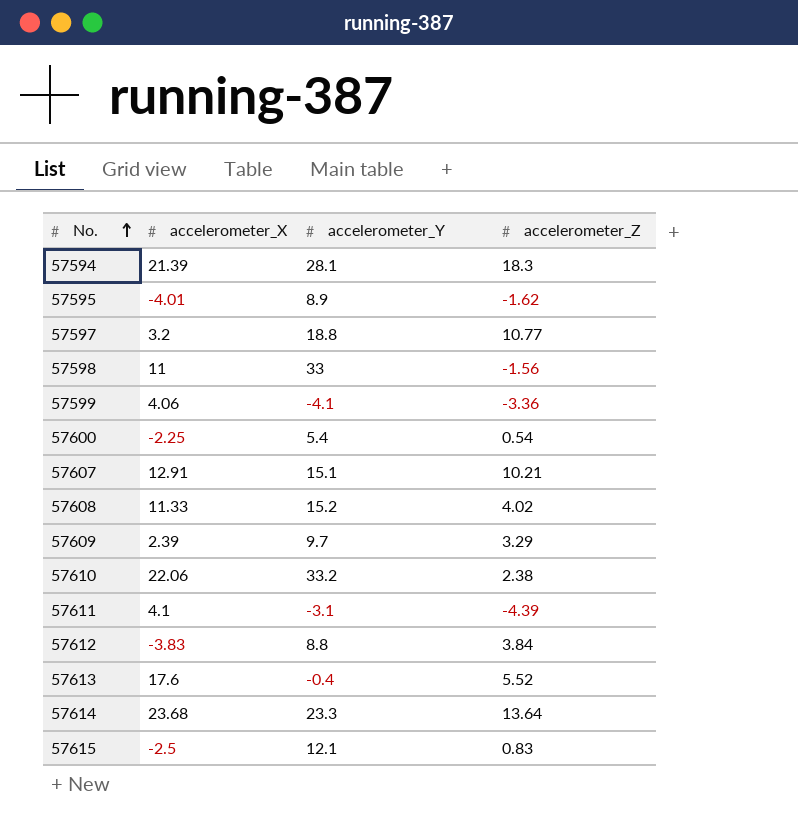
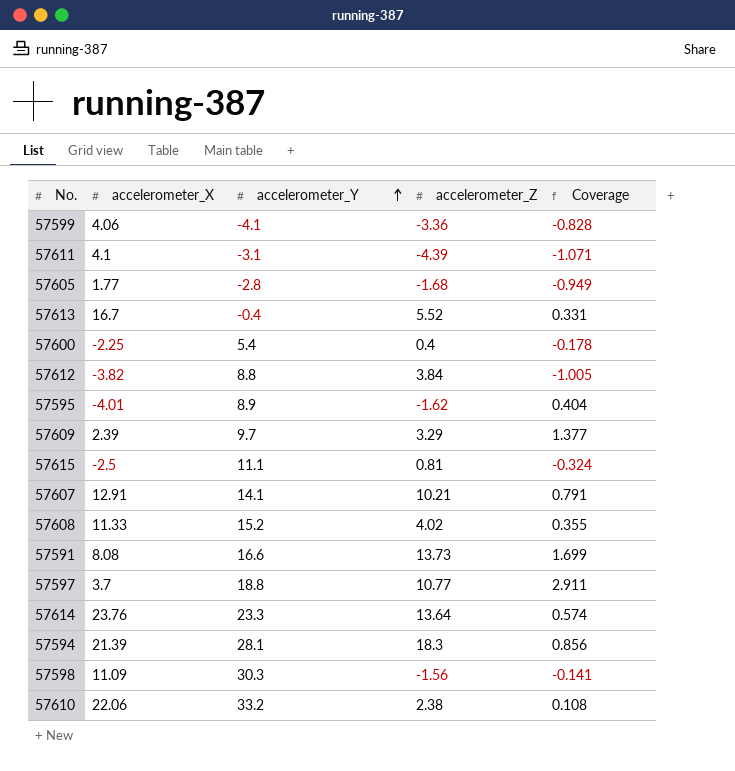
row order: No. ascending -> accelerometer_Y ascending
column Coverage | formula: none -> [accelerometer_Z] / [accelerometer_X]
row 57605: none -> 1.77 | -2.8 | -1.68 | -0.949
57613 | accelerometer_X: 17.6 -> 16.7
57600 | accelerometer_Z: 0.54 -> 0.4
57612 | accelerometer_X: -3.83 -> -3.82
57615 | accelerometer_Y: 12.1 -> 11.1
57615 | accelerometer_Z: 0.83 -> 0.81
57607 | accelerometer_Y: 15.1 -> 14.1
row 57591: none -> 8.08 | 16.6 | 13.73 | 1.699
57597 | accelerometer_X: 3.2 -> 3.7
57614 | accelerometer_X: 23.68 -> 23.76
57598 | accelerometer_X: 11 -> 11.09
57598 | accelerometer_Y: 33 -> 30.3

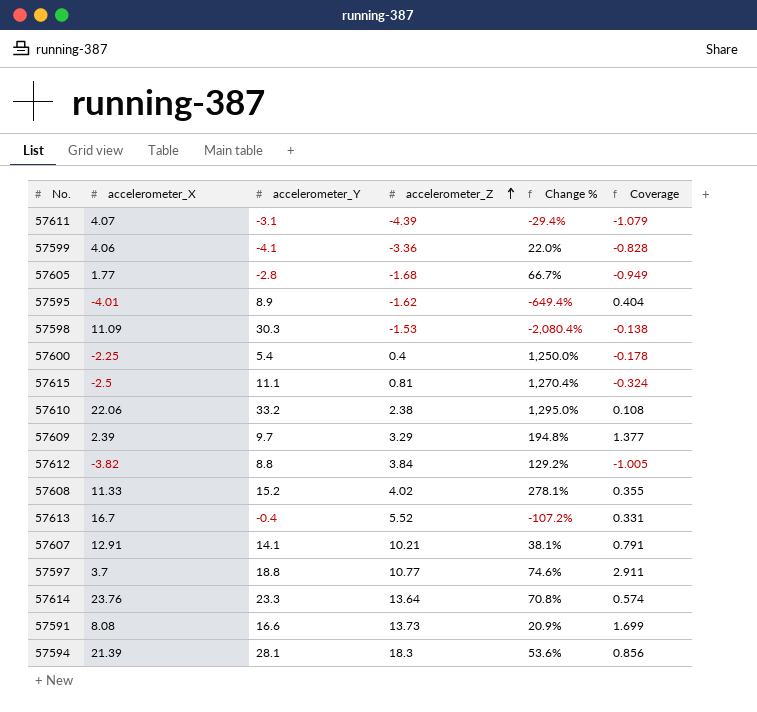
row order: accelerometer_Y ascending -> accelerometer_Z ascending
column Change % | formula: none -> ([accelerometer_Y] - [accelerometer_Z]) / [accelerometer_Z]
57611 | accelerometer_X: 4.1 -> 4.07
57611 | Coverage: -1.071 -> -1.079
57598 | accelerometer_Z: -1.56 -> -1.53
57598 | Coverage: -0.141 -> -0.138

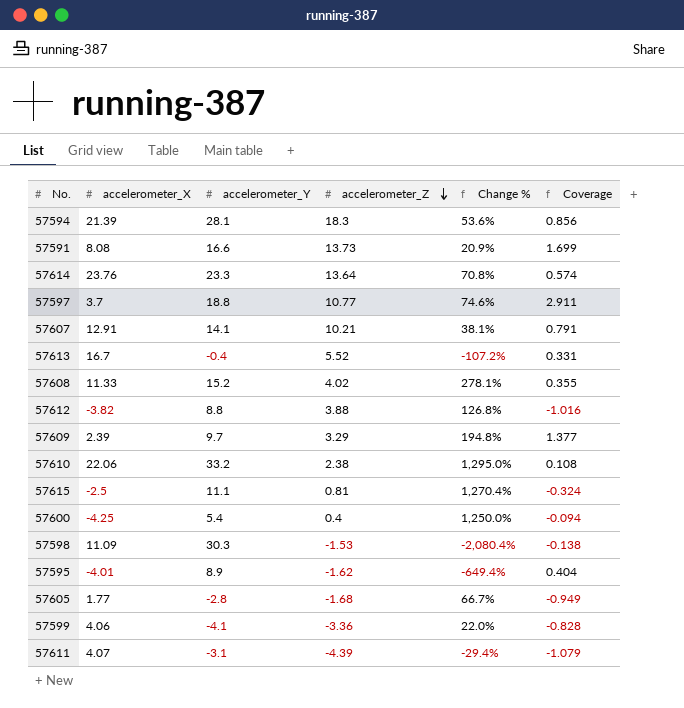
row order: accelerometer_Z ascending -> accelerometer_Z descending
57612 | accelerometer_Z: 3.84 -> 3.88
57612 | Change %: 129.2% -> 126.8%
57612 | Coverage: -1.005 -> -1.016
57600 | accelerometer_X: -2.25 -> -4.25
57600 | Coverage: -0.178 -> -0.094

